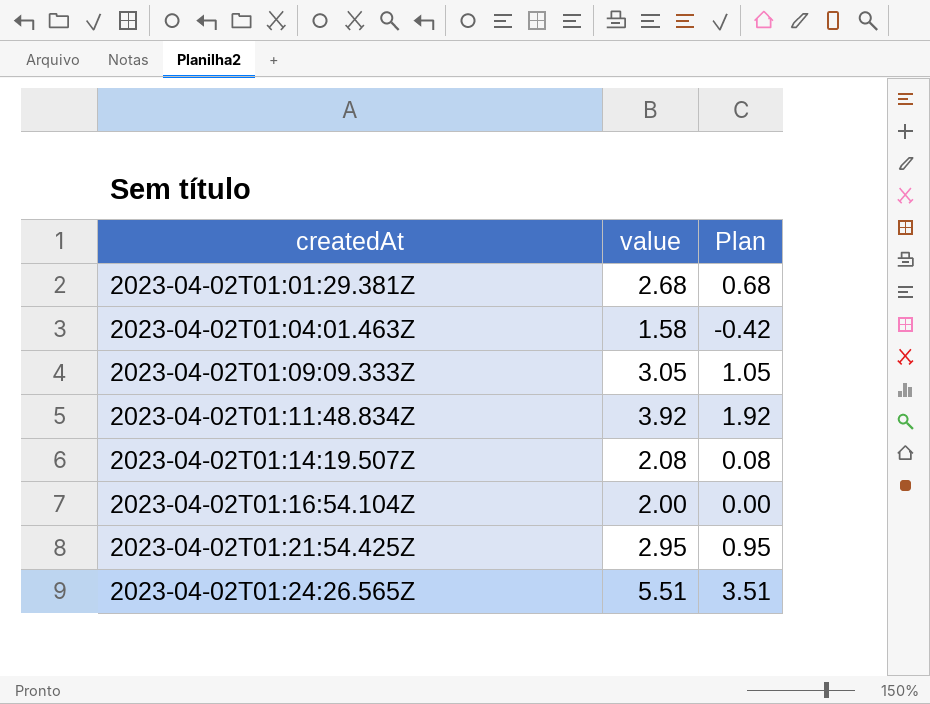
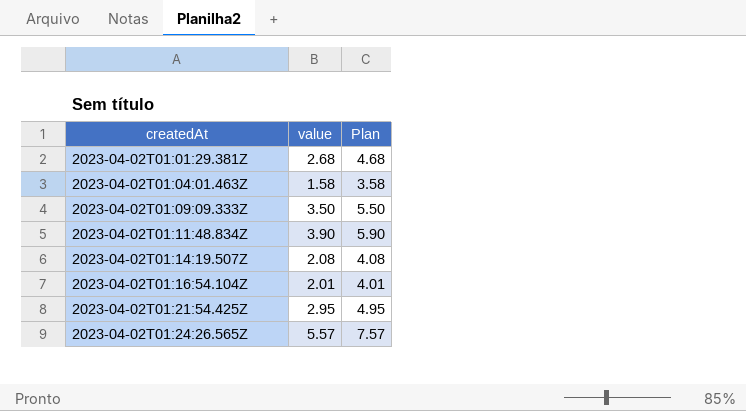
column Plan | formula: [value] - 2 -> [value] + 2
2023-04-02T01:09:09.333Z | value: 3.05 -> 3.50
2023-04-02T01:11:48.834Z | value: 3.92 -> 3.90
2023-04-02T01:16:54.104Z | value: 2.00 -> 2.01
2023-04-02T01:24:26.565Z | value: 5.51 -> 5.57

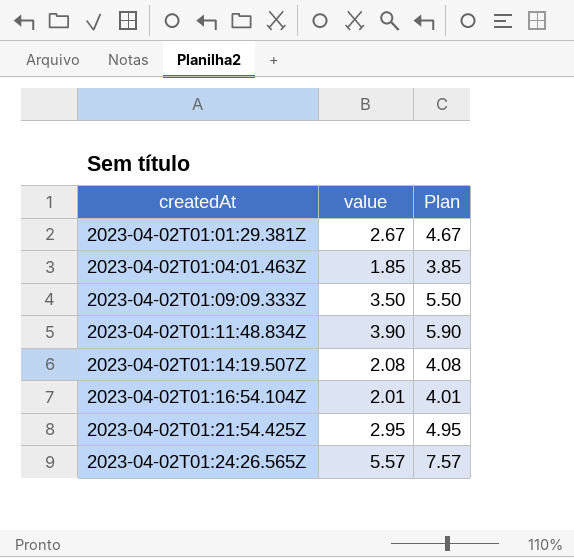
2023-04-02T01:01:29.381Z | value: 2.68 -> 2.67
2023-04-02T01:01:29.381Z | Plan: 4.68 -> 4.67
2023-04-02T01:04:01.463Z | value: 1.58 -> 1.85
2023-04-02T01:04:01.463Z | Plan: 3.58 -> 3.85

